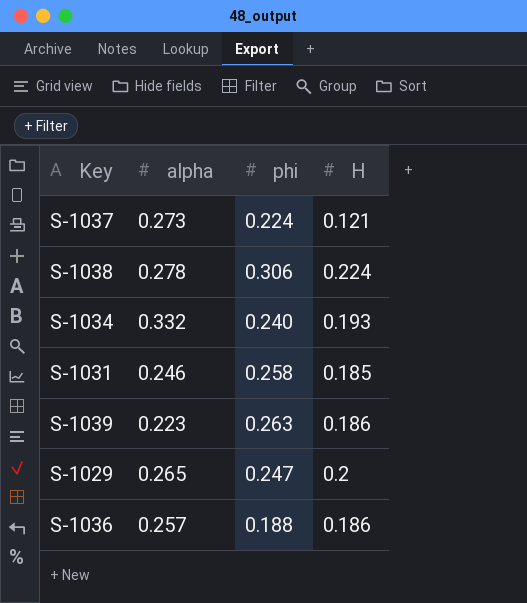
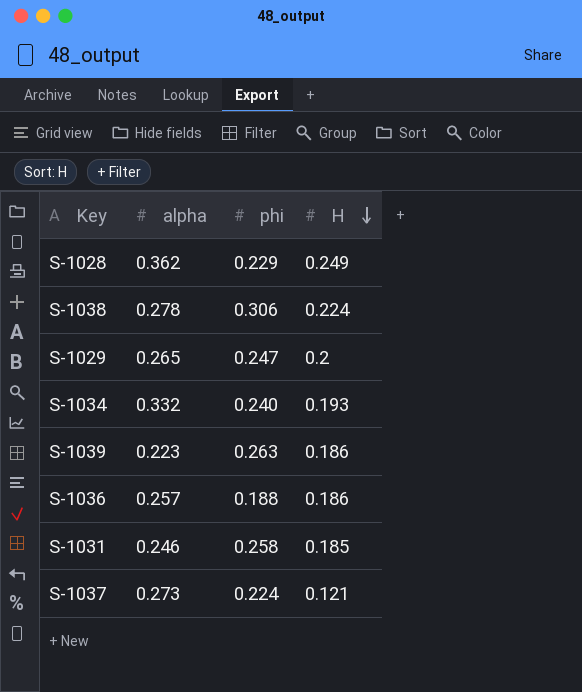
row order: none -> H descending
row S-1028: none -> 0.362 | 0.229 | 0.249

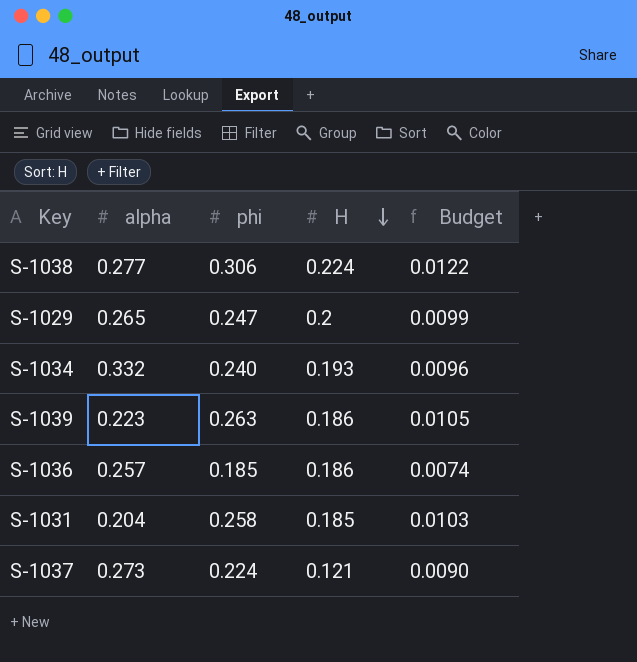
column Budget | formula: none -> [phi] * 0.04
row S-1028: 0.362 | 0.229 | 0.249 -> none
S-1038 | alpha: 0.278 -> 0.277
S-1036 | phi: 0.188 -> 0.185
S-1031 | alpha: 0.246 -> 0.204

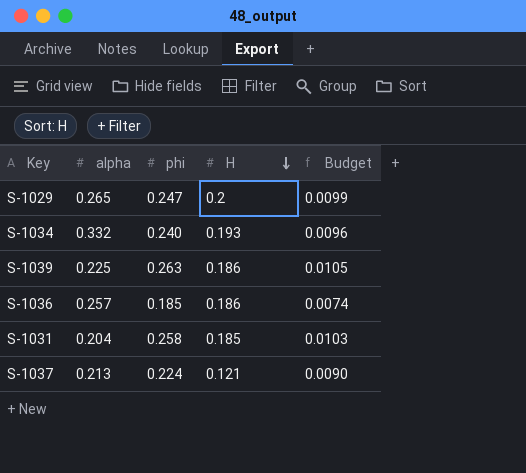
row S-1038: 0.277 | 0.306 | 0.224 | 0.0122 -> none
S-1039 | alpha: 0.223 -> 0.225
S-1037 | alpha: 0.273 -> 0.213

